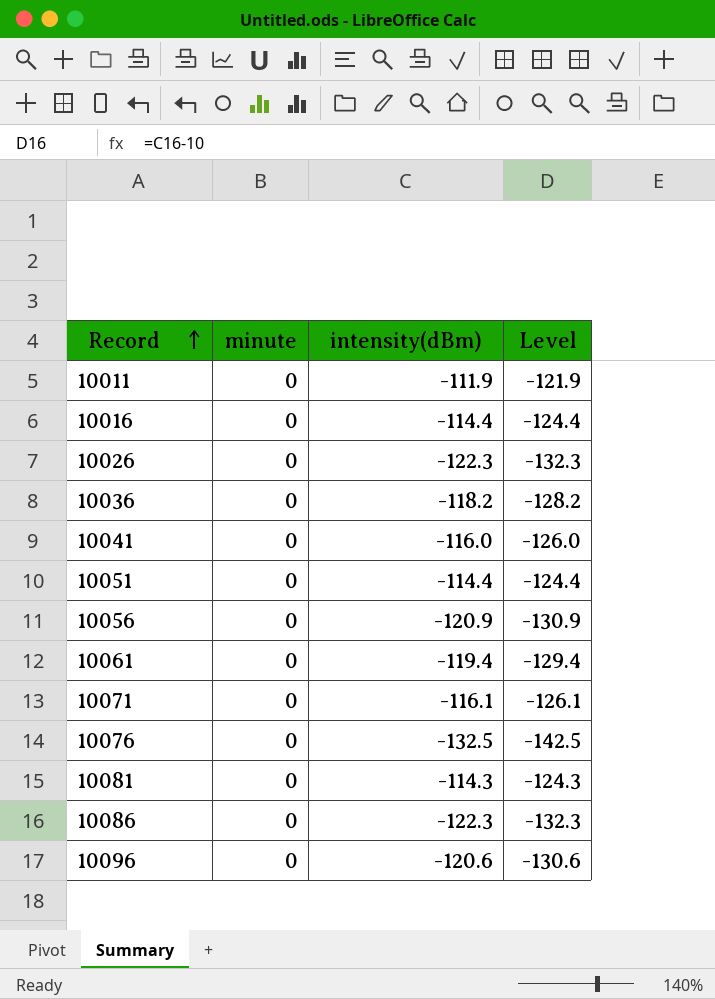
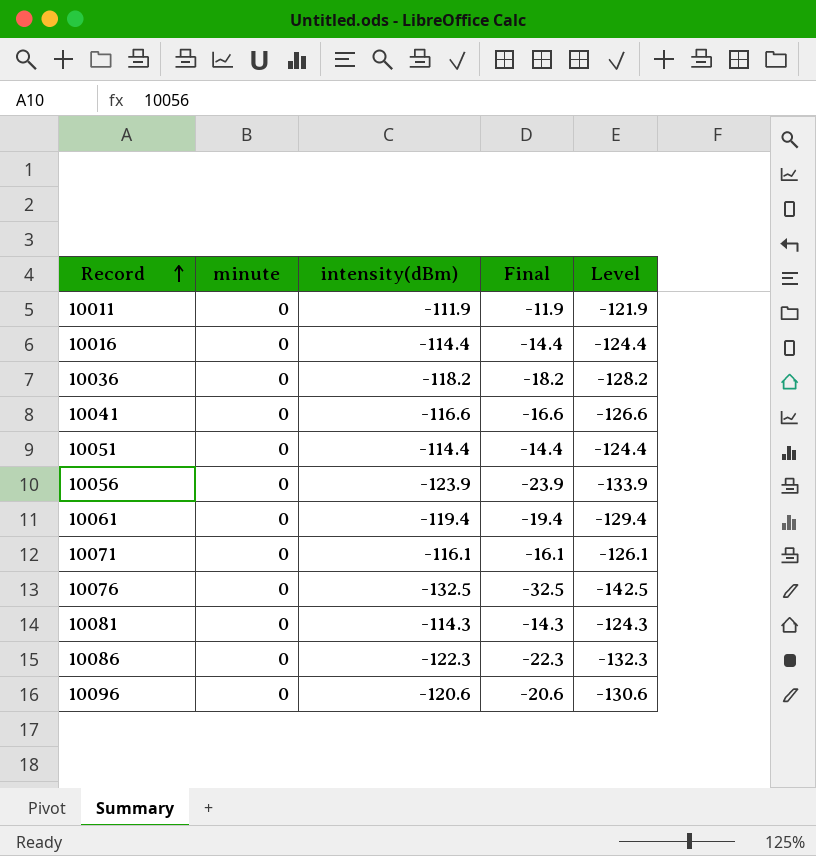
column Final | formula: none -> [intensity(dBm)] + 100
row 10026: 0 | -122.3 | -132.3 -> none
10041 | intensity(dBm): -116.0 -> -116.6
10041 | Level: -126.0 -> -126.6
10056 | intensity(dBm): -120.9 -> -123.9
10056 | Level: -130.9 -> -133.9

